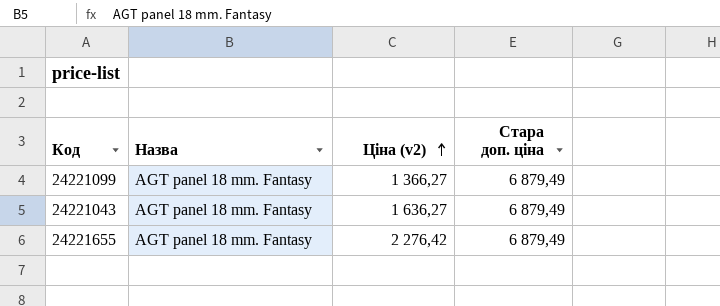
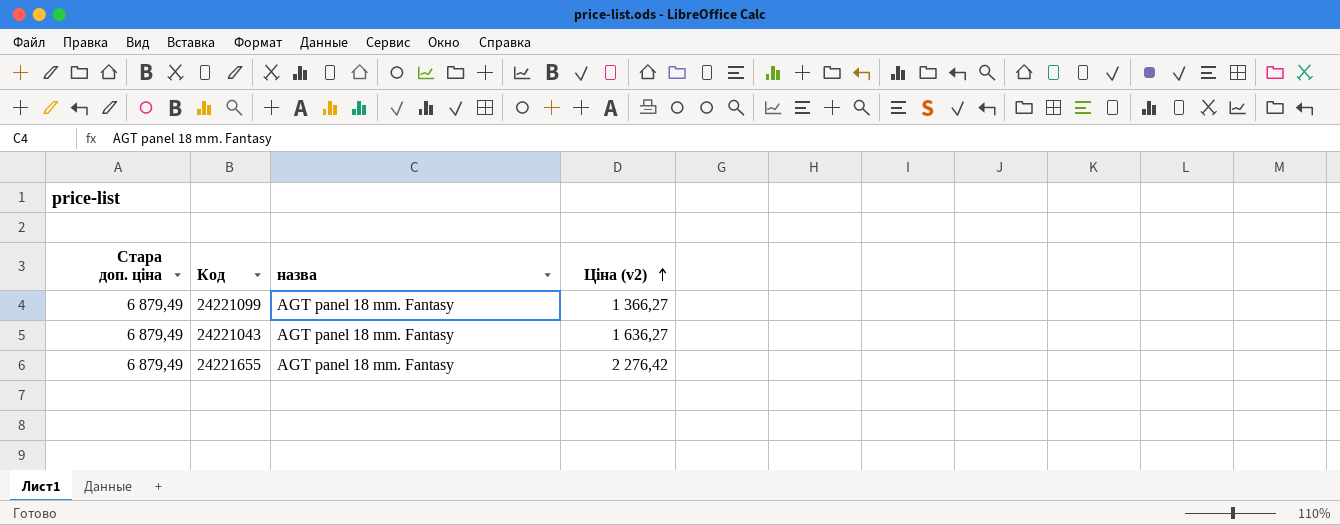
column Стара доп. ціна | position: 4 -> 1
column name: Назва -> назва

